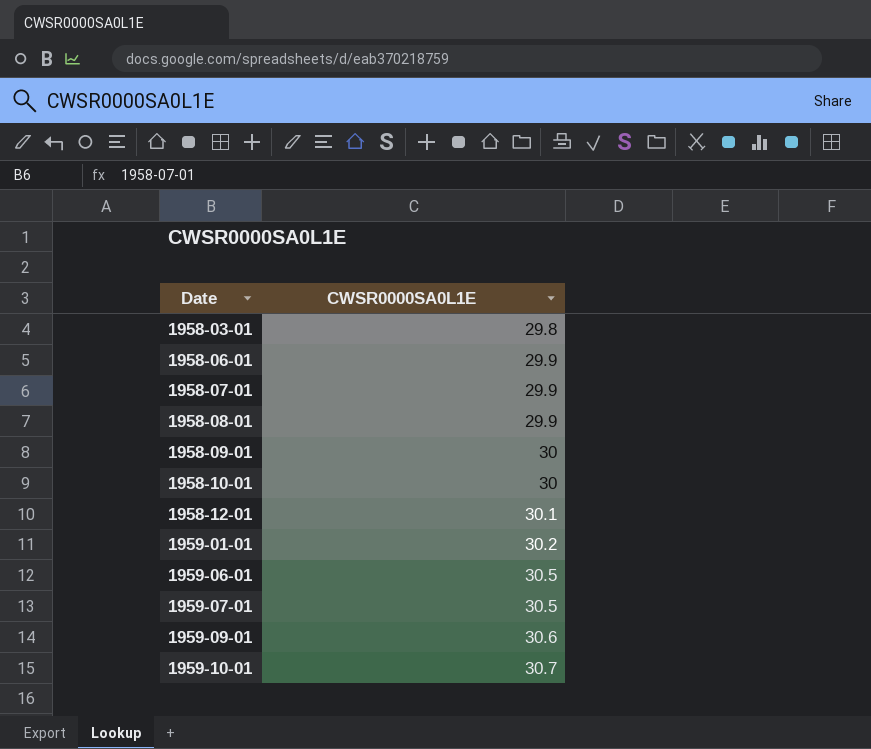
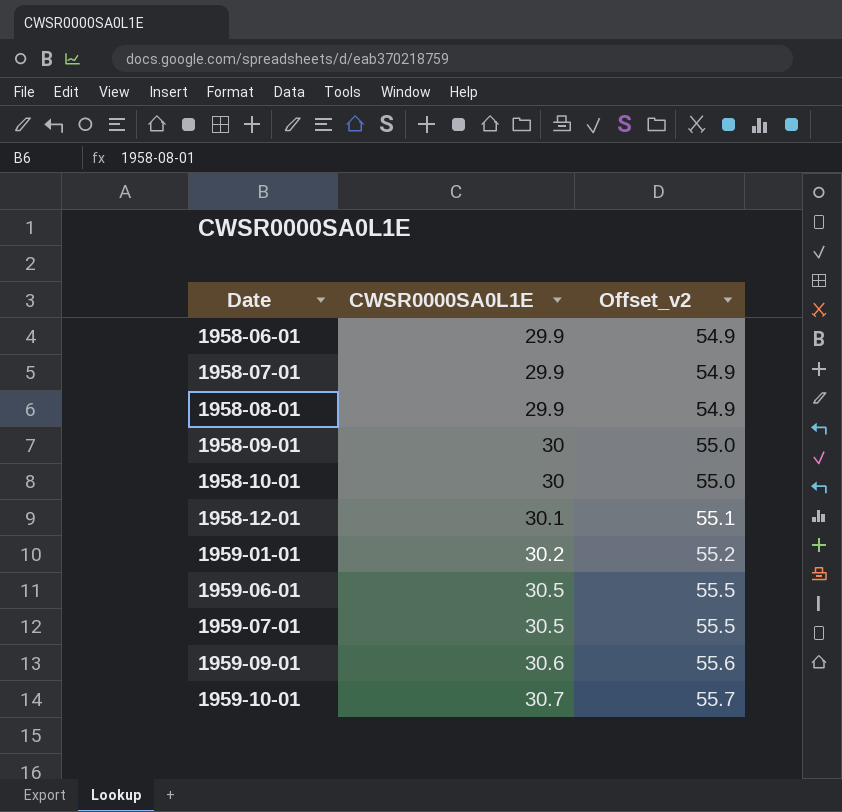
column Offset_v2 | formula: none -> [CWSR0000SA0L1E] + 25
row 1958-03-01: 29.8 -> none

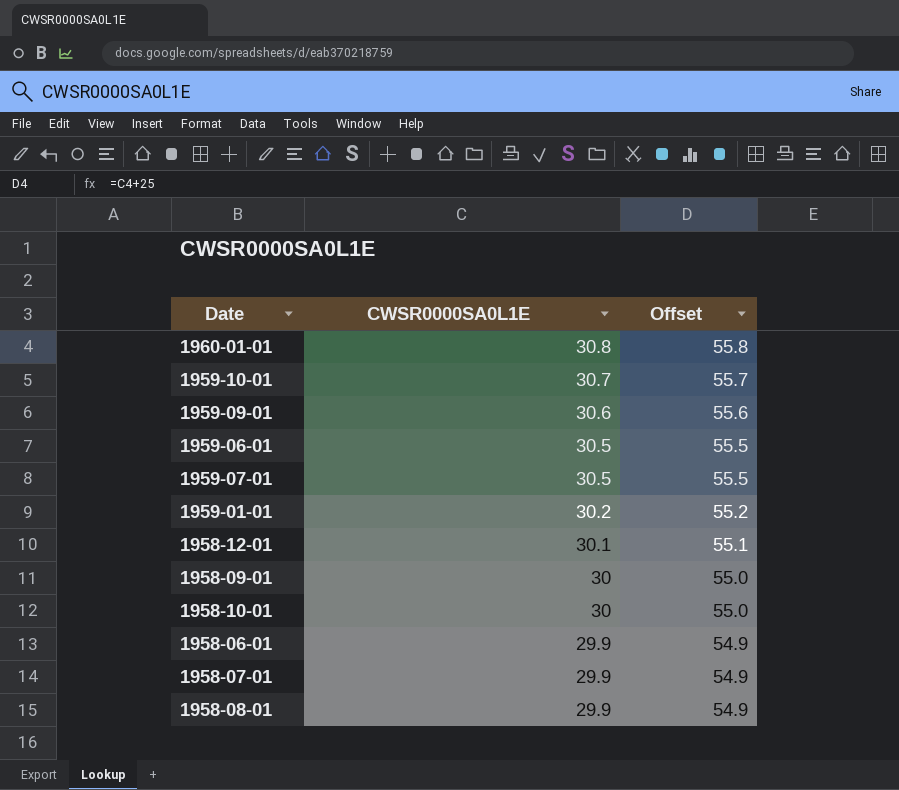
row order: Date ascending -> CWSR0000SA0L1E descending
column name: Offset_v2 -> Offset
row 1960-01-01: none -> 30.8 | 55.8

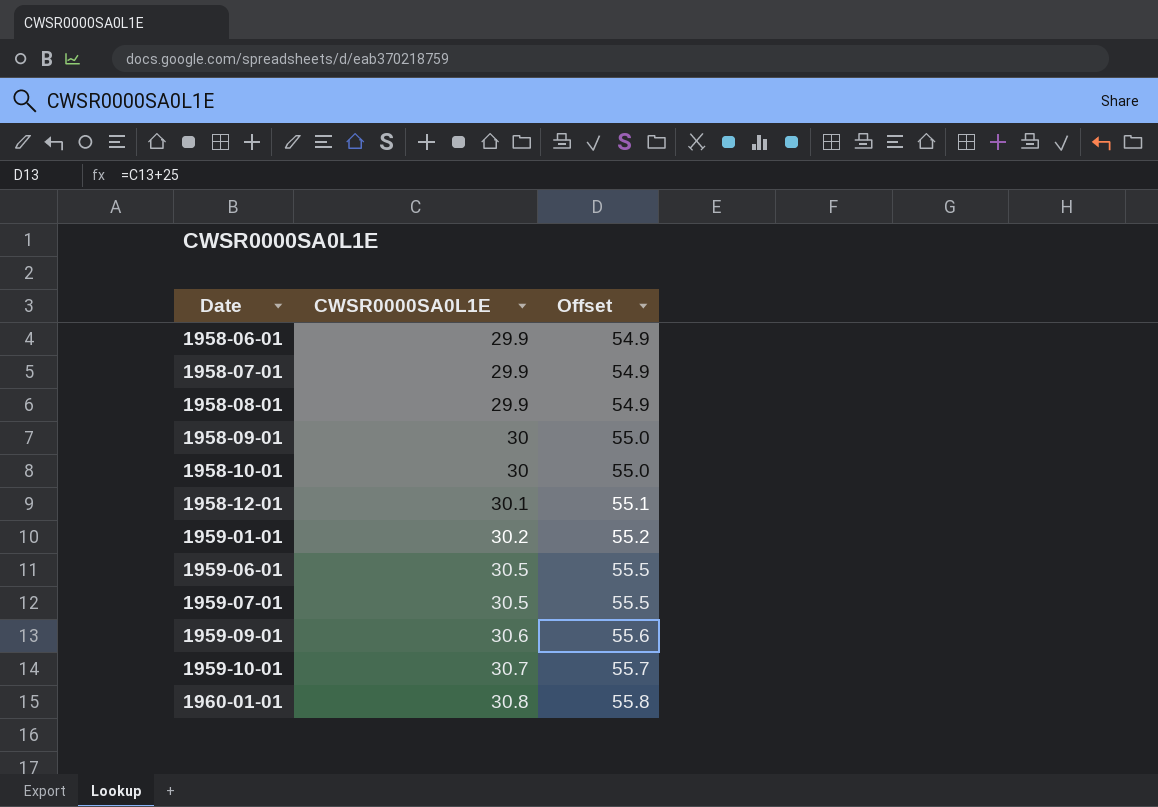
row order: CWSR0000SA0L1E descending -> Date ascending

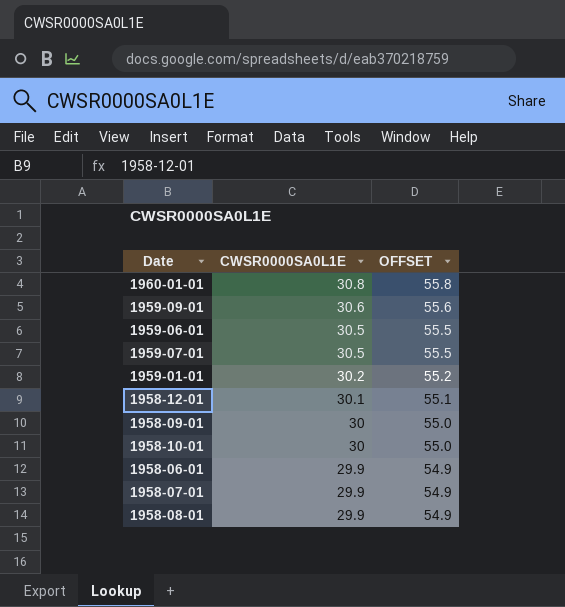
row order: Date ascending -> CWSR0000SA0L1E descending
column name: Offset -> OFFSET
row 1959-10-01: 30.7 | 55.7 -> none

